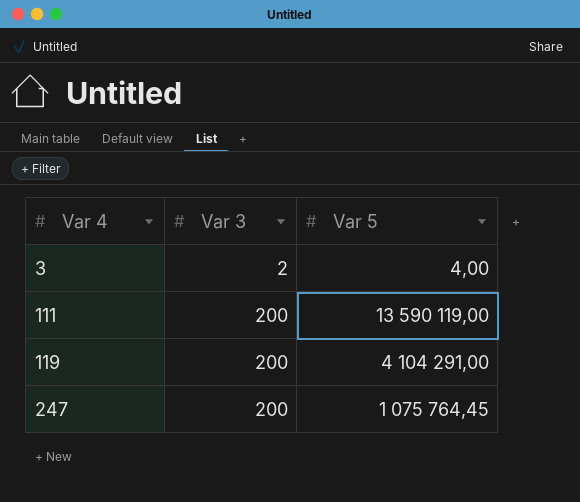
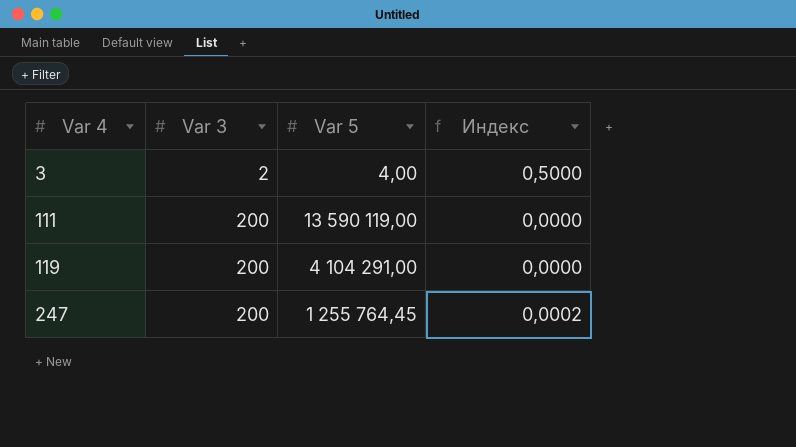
column Индекс | formula: none -> [Var 3] / [Var 5]
247 | Var 5: 1 075 764,45 -> 1 255 764,45

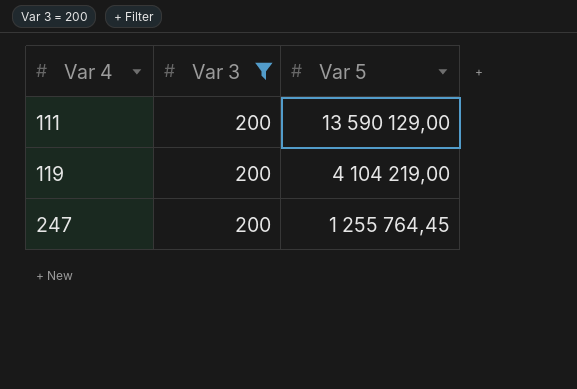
filter: none -> Var 3 = 200
column Индекс | formula: [Var 3] / [Var 5] -> none
111 | Var 5: 13 590 119,00 -> 13 590 129,00
119 | Var 5: 4 104 291,00 -> 4 104 219,00

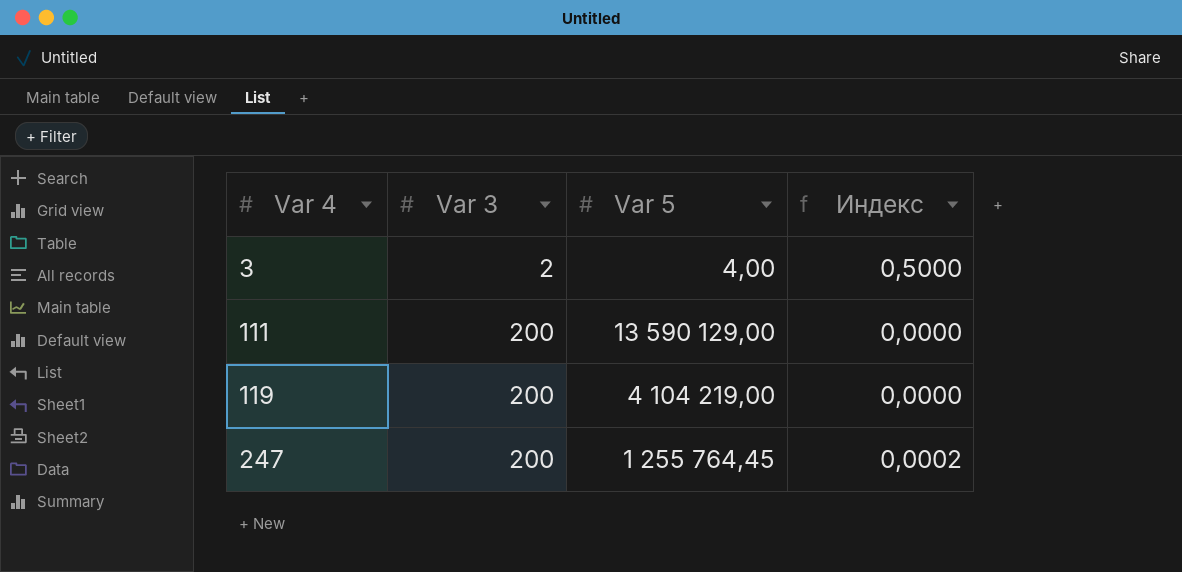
filter: Var 3 = 200 -> none
column Индекс | formula: none -> [Var 3] / [Var 5]

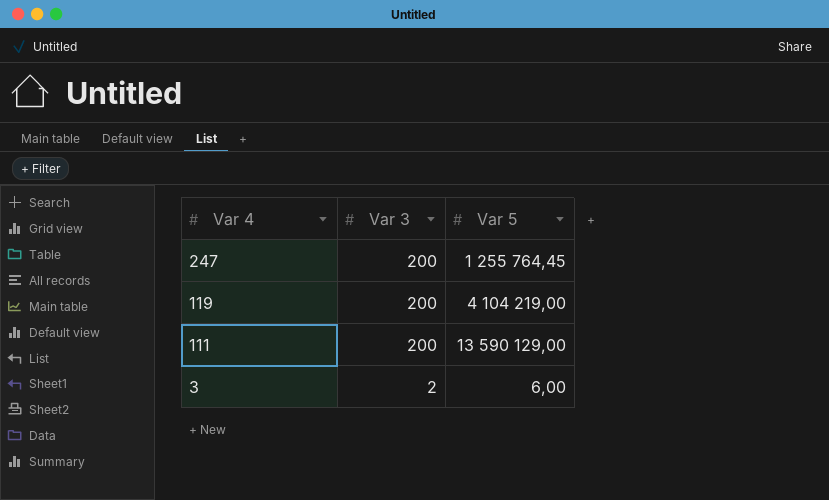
row order: Var 4 ascending -> Var 4 descending
column Индекс | formula: [Var 3] / [Var 5] -> none
3 | Var 5: 4,00 -> 6,00

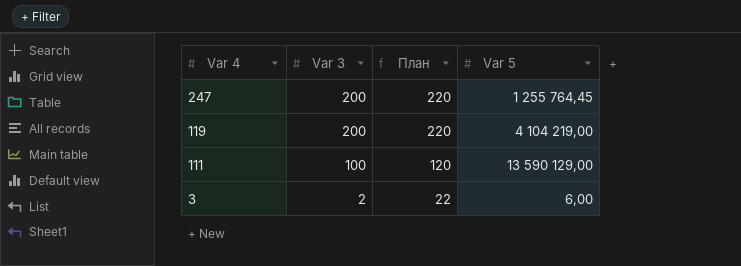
column План | formula: none -> [Var 3] + 20
111 | Var 3: 200 -> 100

